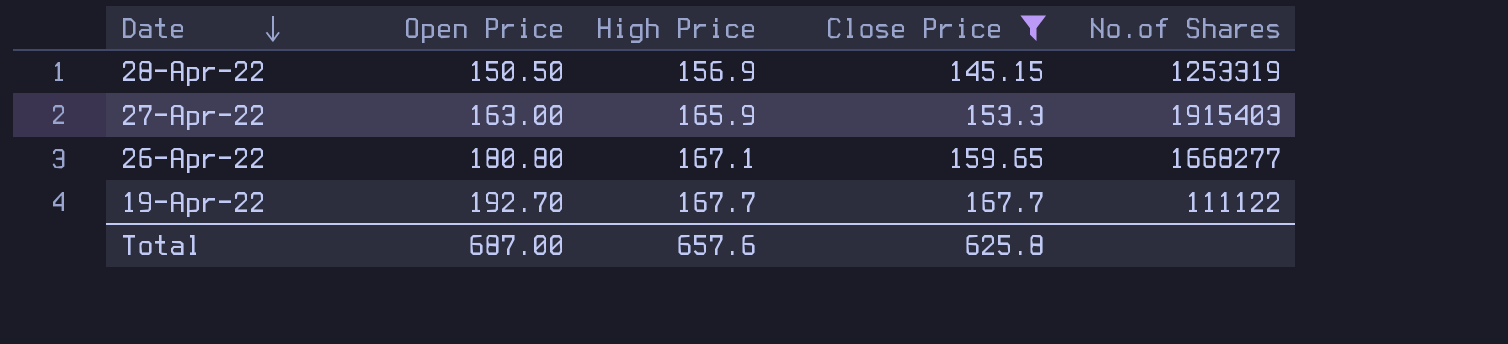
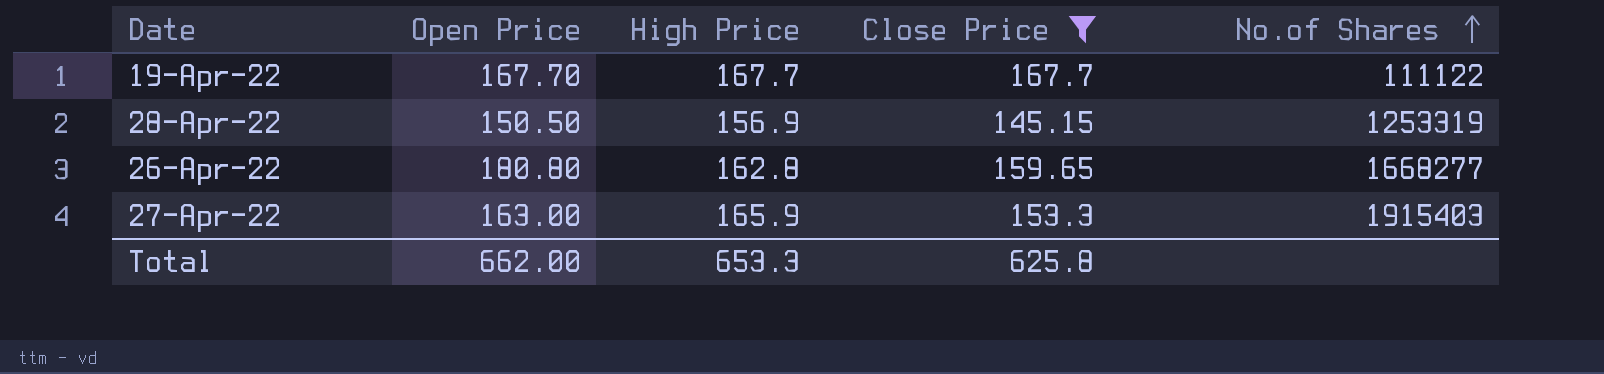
row order: Date descending -> No.of Shares ascending
19-Apr-22 | Open Price: 192.70 -> 167.70
26-Apr-22 | High Price: 167.1 -> 162.8
Total | Open Price: 687.00 -> 662.00
Total | High Price: 657.6 -> 653.3

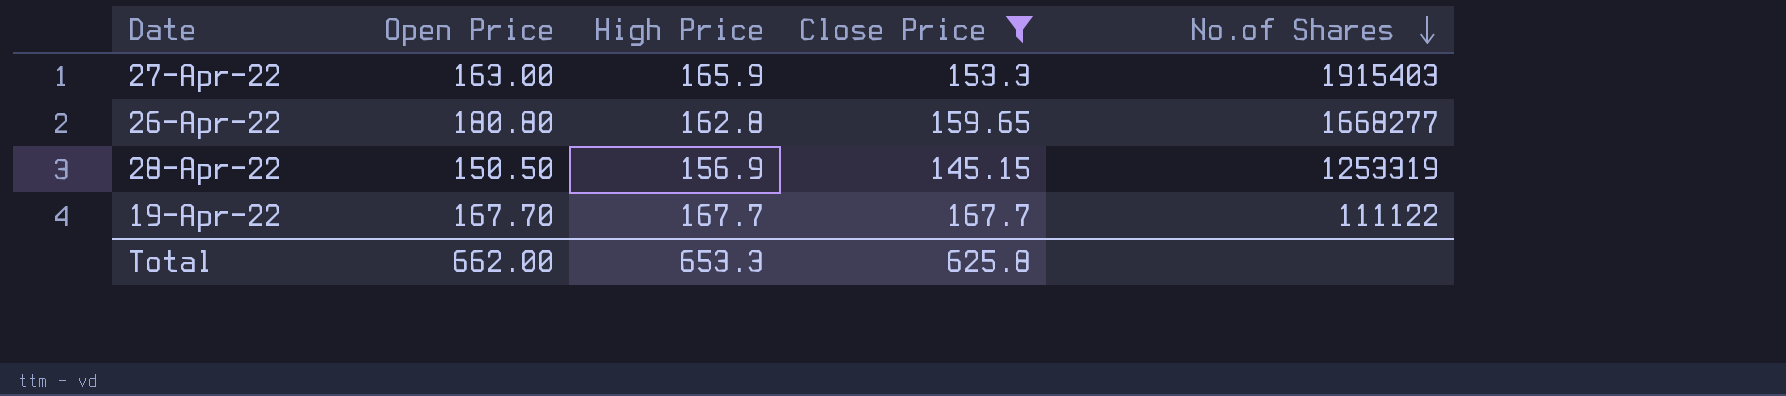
row order: No.of Shares ascending -> No.of Shares descending

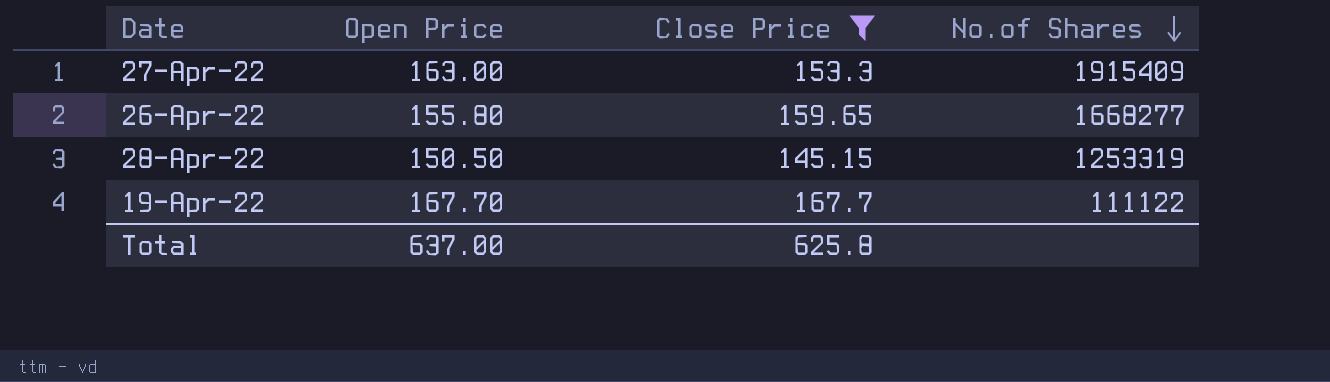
column High Price | position: 3 -> none
27-Apr-22 | No.of Shares: 1915403 -> 1915409
26-Apr-22 | Open Price: 180.80 -> 155.80
Total | Open Price: 662.00 -> 637.00

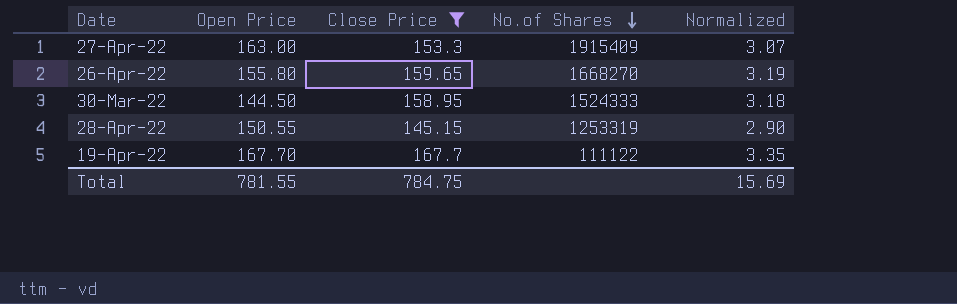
column Normalized | formula: none -> [Close Price] * 0.02
26-Apr-22 | No.of Shares: 1668277 -> 1668270
row 30-Mar-22: none -> 144.50 | 158.95 | 1524333 | 3.18
28-Apr-22 | Open Price: 150.50 -> 150.55
Total | Open Price: 637.00 -> 781.55
Total | Close Price: 625.8 -> 784.75

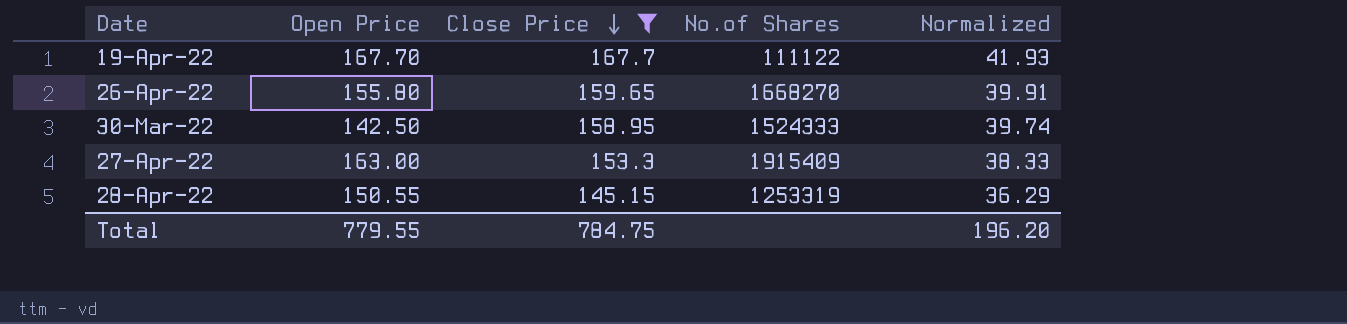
row order: No.of Shares descending -> Close Price descending
column Normalized | formula: [Close Price] * 0.02 -> [Close Price] * 0.25
30-Mar-22 | Open Price: 144.50 -> 142.50
Total | Open Price: 781.55 -> 779.55
Total | Normalized: 15.69 -> 196.20

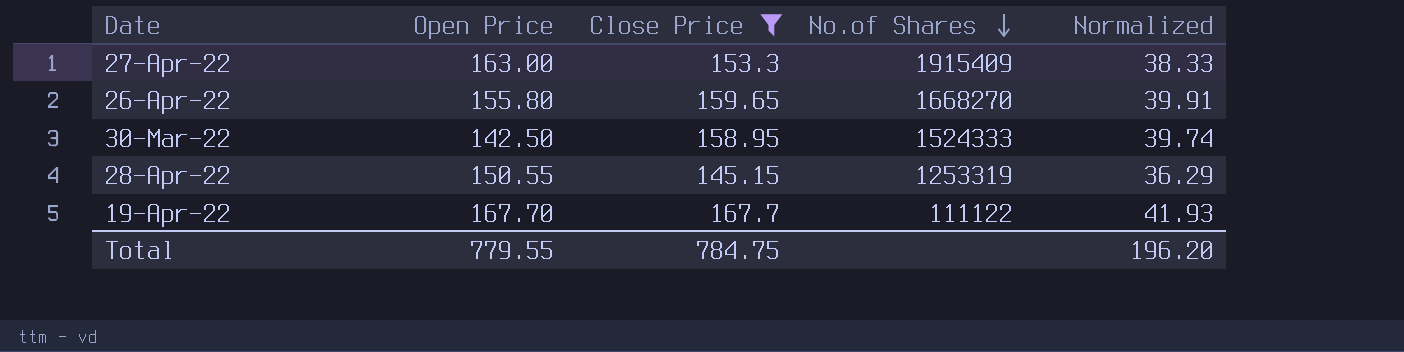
row order: Close Price descending -> No.of Shares descending

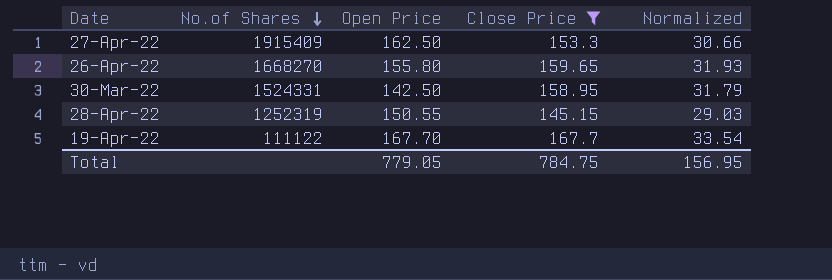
column No.of Shares | position: 4 -> 2
column Normalized | formula: [Close Price] * 0.25 -> [Close Price] * 0.2
27-Apr-22 | Open Price: 163.00 -> 162.50
30-Mar-22 | No.of Shares: 1524333 -> 1524331
28-Apr-22 | No.of Shares: 1253319 -> 1252319
Total | Open Price: 779.55 -> 779.05
Total | Normalized: 196.20 -> 156.95

